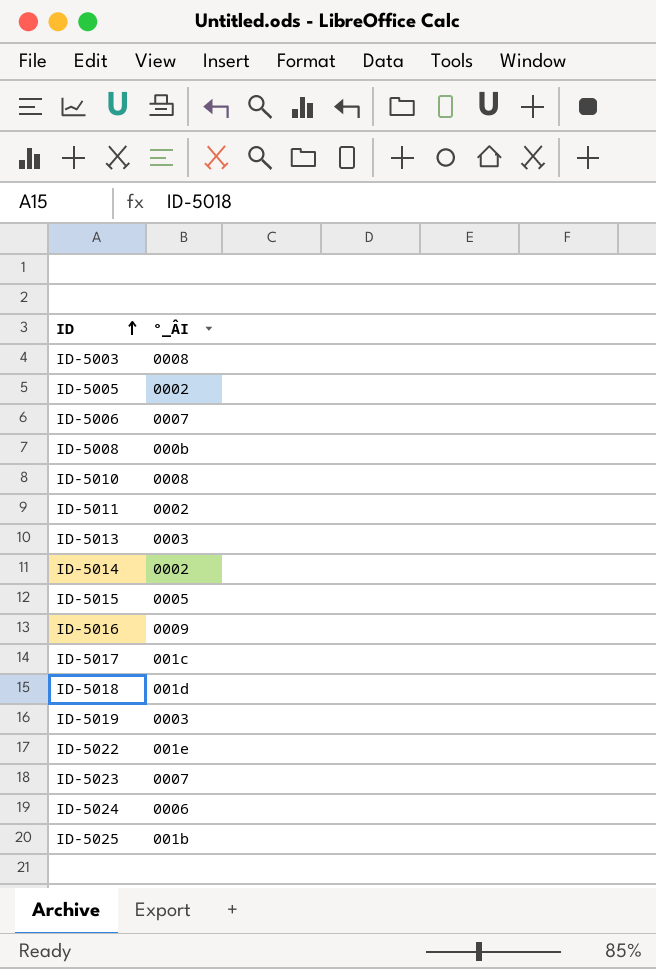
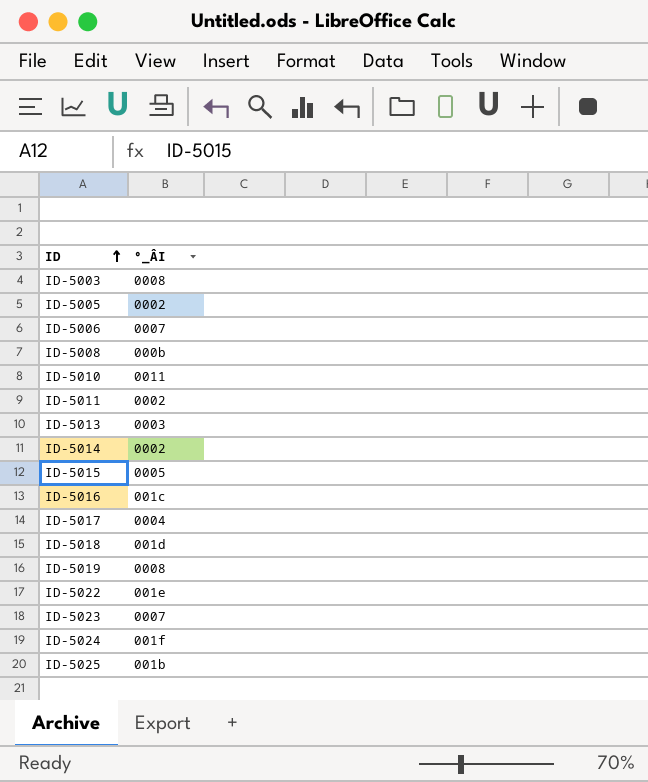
ID-5010 | °_ÂI: 0008 -> 0011
ID-5016 | °_ÂI: 0009 -> 001c
ID-5017 | °_ÂI: 001c -> 0004
ID-5019 | °_ÂI: 0003 -> 0008
ID-5024 | °_ÂI: 0006 -> 001f

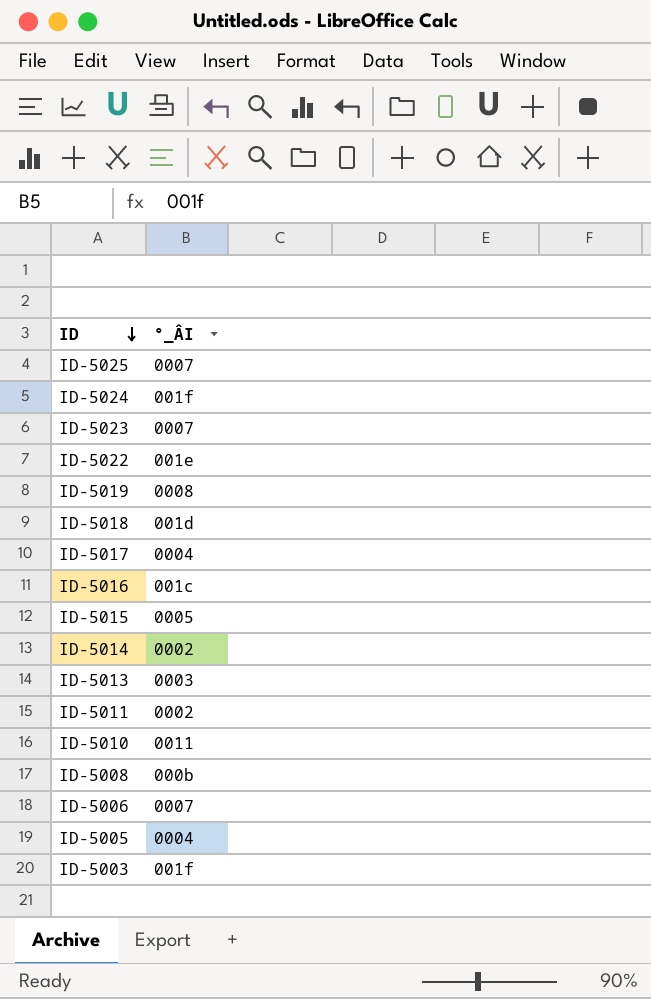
row order: ID ascending -> ID descending
ID-5025 | °_ÂI: 001b -> 0007
ID-5005 | °_ÂI: 0002 -> 0004
ID-5003 | °_ÂI: 0008 -> 001f

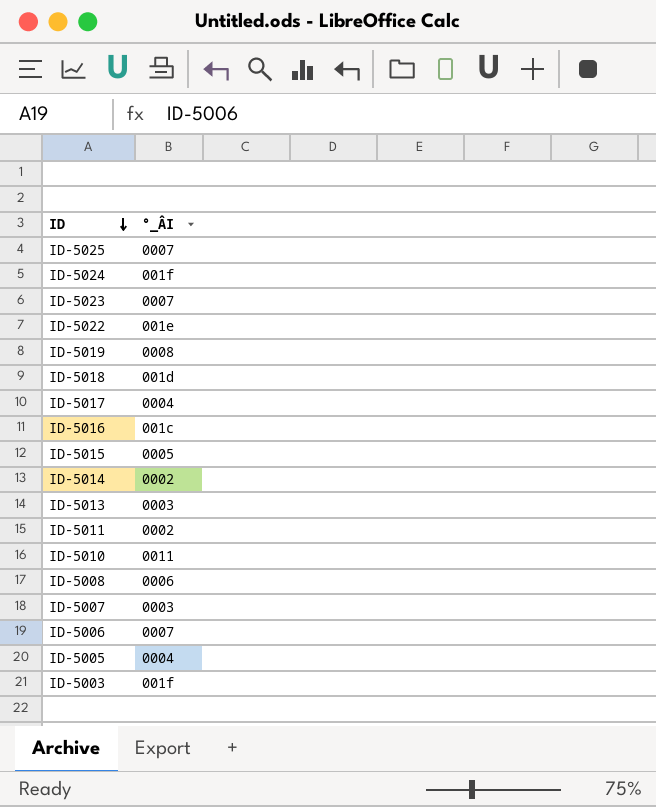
ID-5008 | °_ÂI: 000b -> 0006
row ID-5007: none -> 0003

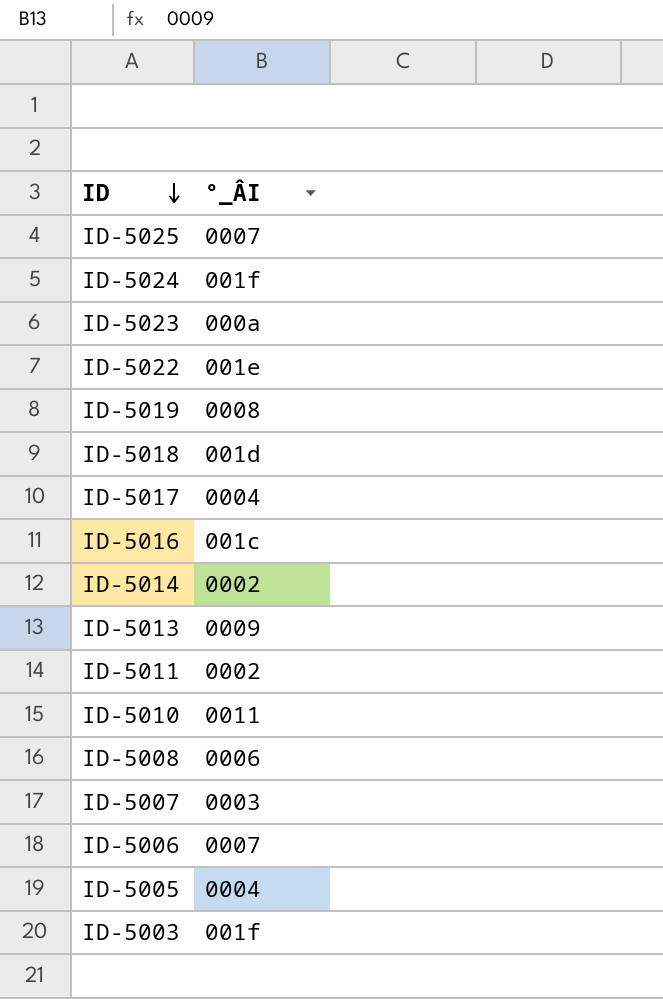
row ID-5015: 0005 -> none
ID-5023 | °_ÂI: 0007 -> 000a
ID-5013 | °_ÂI: 0003 -> 0009

